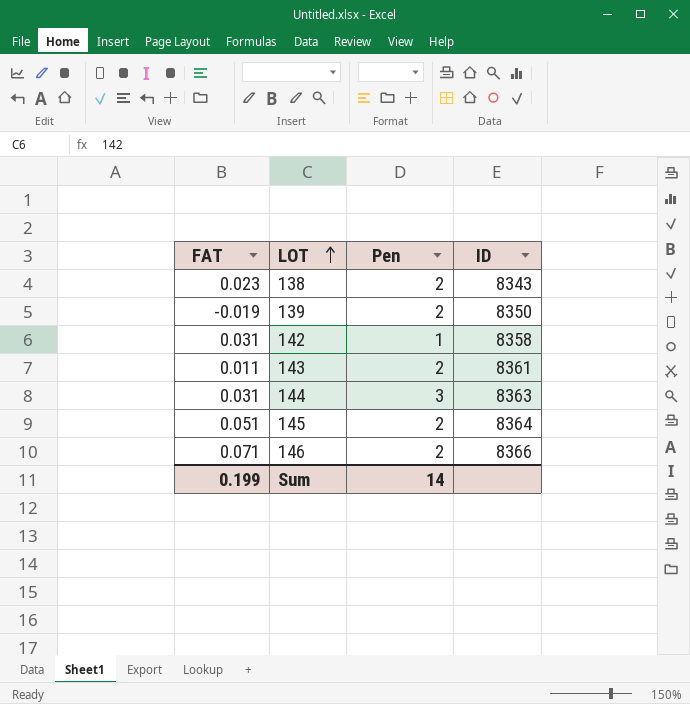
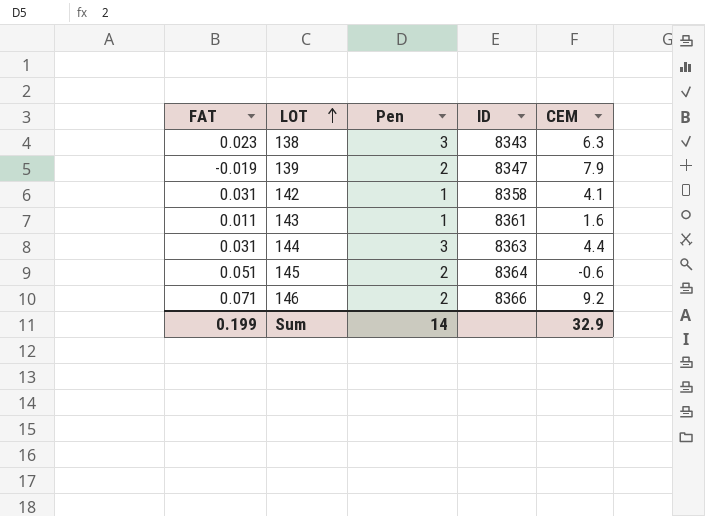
column CEM | position: none -> 5
138 | Pen: 2 -> 3
139 | ID: 8350 -> 8347
143 | Pen: 2 -> 1

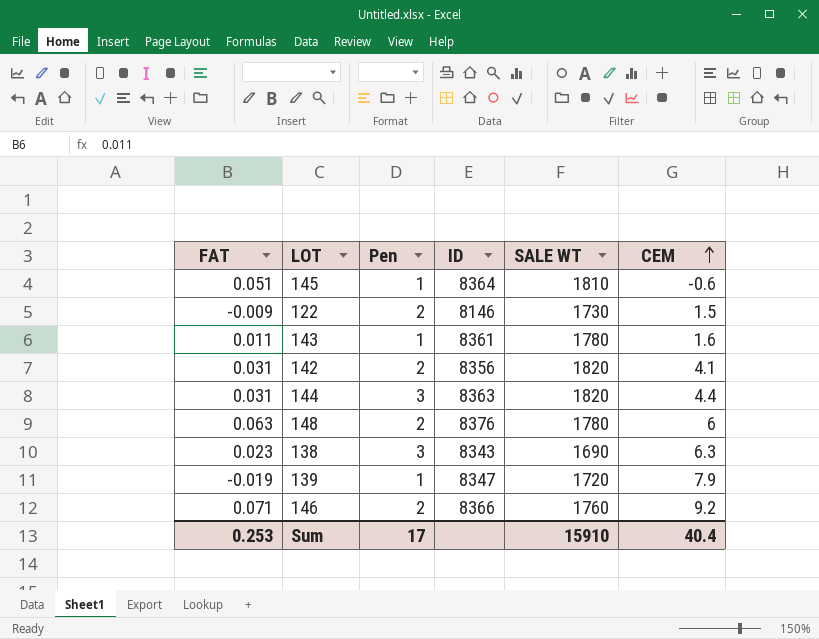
row order: LOT ascending -> CEM ascending
column SALE WT | position: none -> 5
145 | Pen: 2 -> 1
row 122: none -> -0.009 | 2 | 8146 | 1730 | 1.5
142 | Pen: 1 -> 2
142 | ID: 8358 -> 8356
row 148: none -> 0.063 | 2 | 8376 | 1780 | 6
139 | Pen: 2 -> 1
Sum | FAT: 0.199 -> 0.253
Sum | Pen: 14 -> 17
Sum | CEM: 32.9 -> 40.4

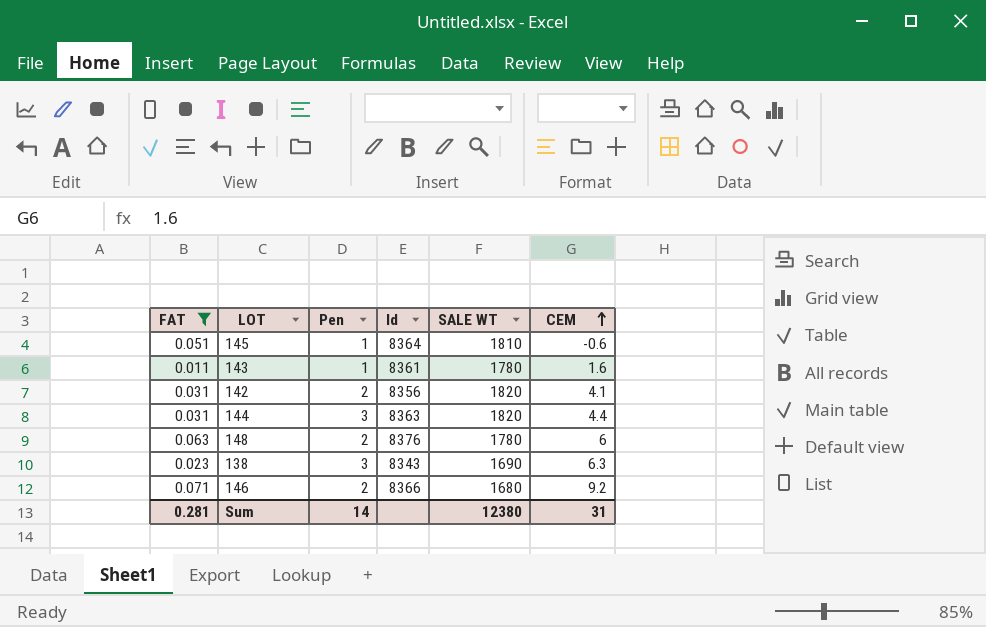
filter: none -> FAT >= 0.011
column name: ID -> Id
146 | SALE WT: 1760 -> 1680
Sum | FAT: 0.253 -> 0.281
Sum | Pen: 17 -> 14
Sum | SALE WT: 15910 -> 12380
Sum | CEM: 40.4 -> 31

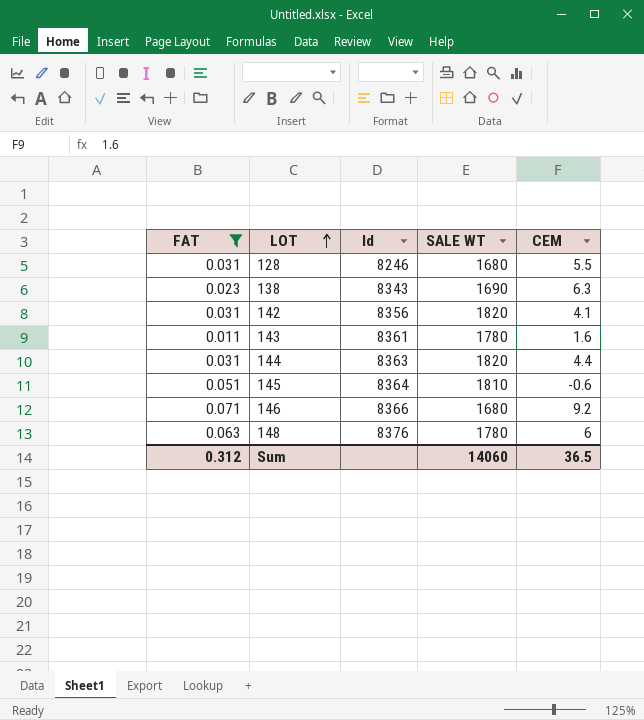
row order: CEM ascending -> LOT ascending
column Pen | position: 3 -> none
row 128: none -> 0.031 | 8246 | 1680 | 5.5
Sum | FAT: 0.281 -> 0.312
Sum | SALE WT: 12380 -> 14060
Sum | CEM: 31 -> 36.5

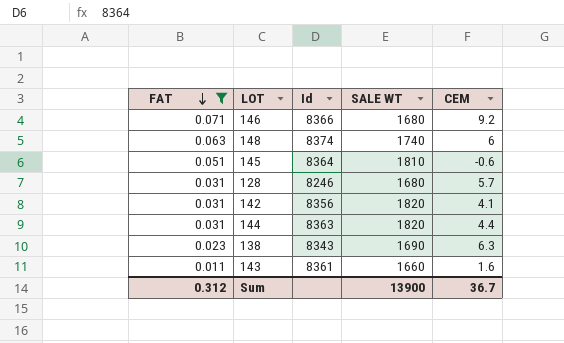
row order: LOT ascending -> FAT descending
148 | Id: 8376 -> 8374
148 | SALE WT: 1780 -> 1740
128 | CEM: 5.5 -> 5.7
143 | SALE WT: 1780 -> 1660
Sum | SALE WT: 14060 -> 13900
Sum | CEM: 36.5 -> 36.7

